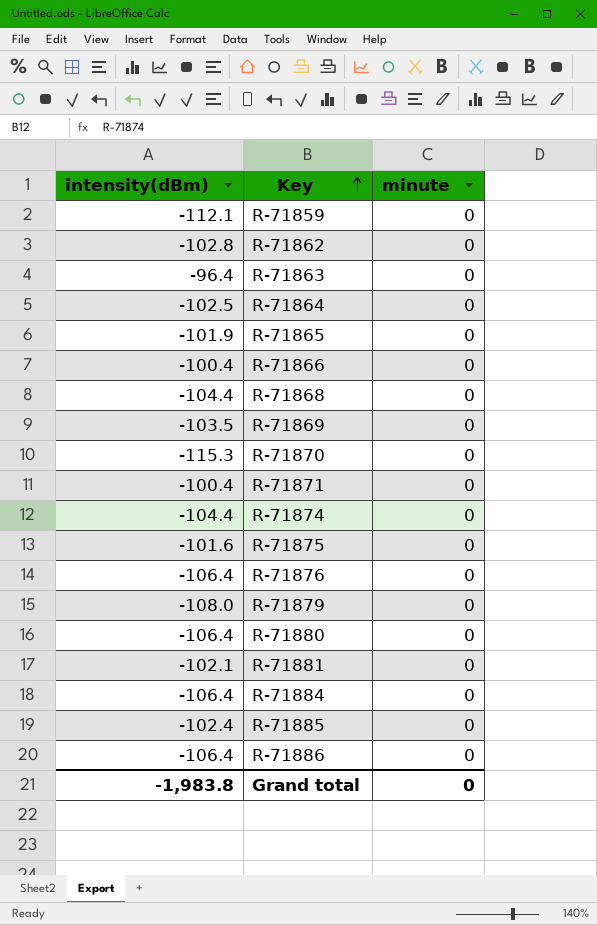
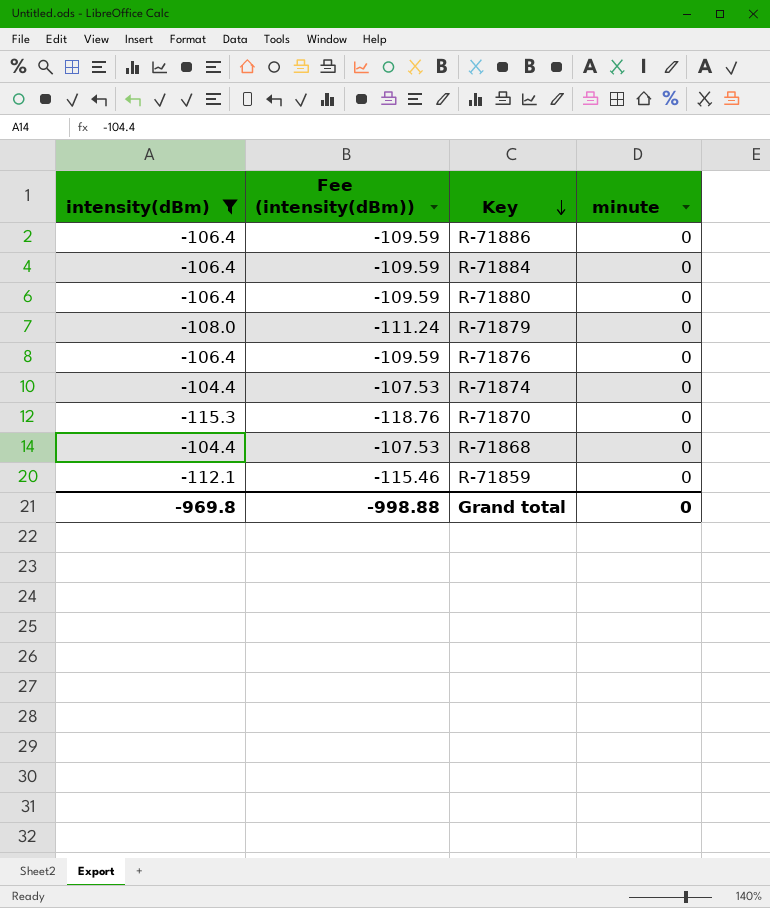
filter: none -> intensity(dBm) <= -104.4
row order: Key ascending -> Key descending
column Fee (intensity(dBm)) | formula: none -> [intensity(dBm)] * 1.03
Grand total | intensity(dBm): -1,983.8 -> -969.8

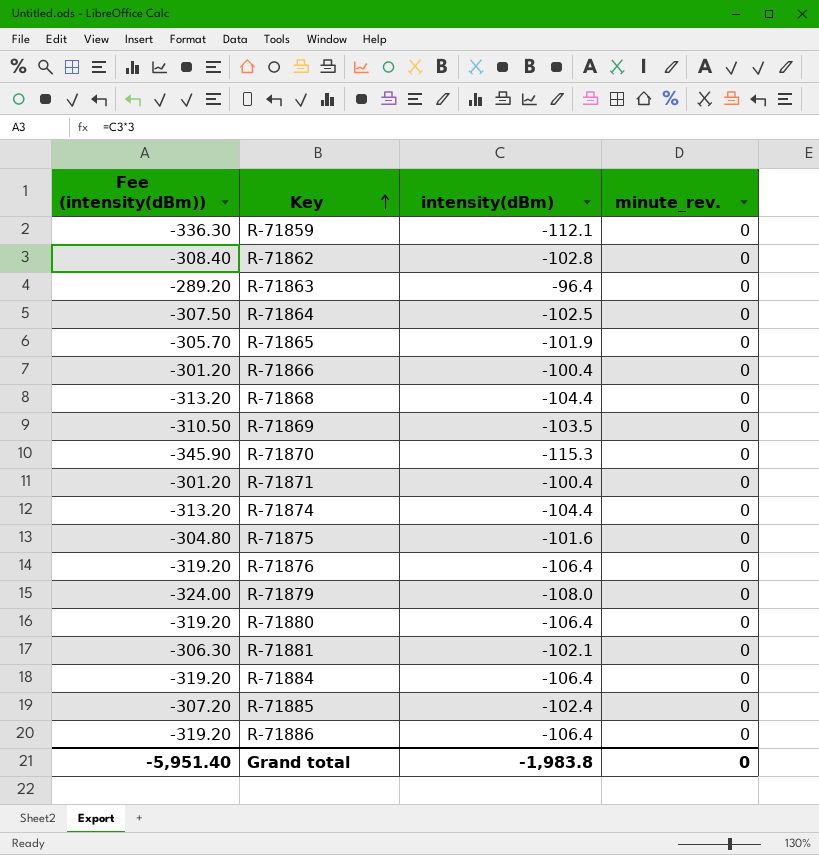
filter: intensity(dBm) <= -104.4 -> none
row order: Key descending -> Key ascending
column Fee (intensity(dBm)) | formula: [intensity(dBm)] * 1.03 -> [intensity(dBm)] * 3
column intensity(dBm) | position: 1 -> 3
column name: minute -> minute_rev.
Grand total | Fee (intensity(dBm)): -998.88 -> -5,951.40
Grand total | intensity(dBm): -969.8 -> -1,983.8

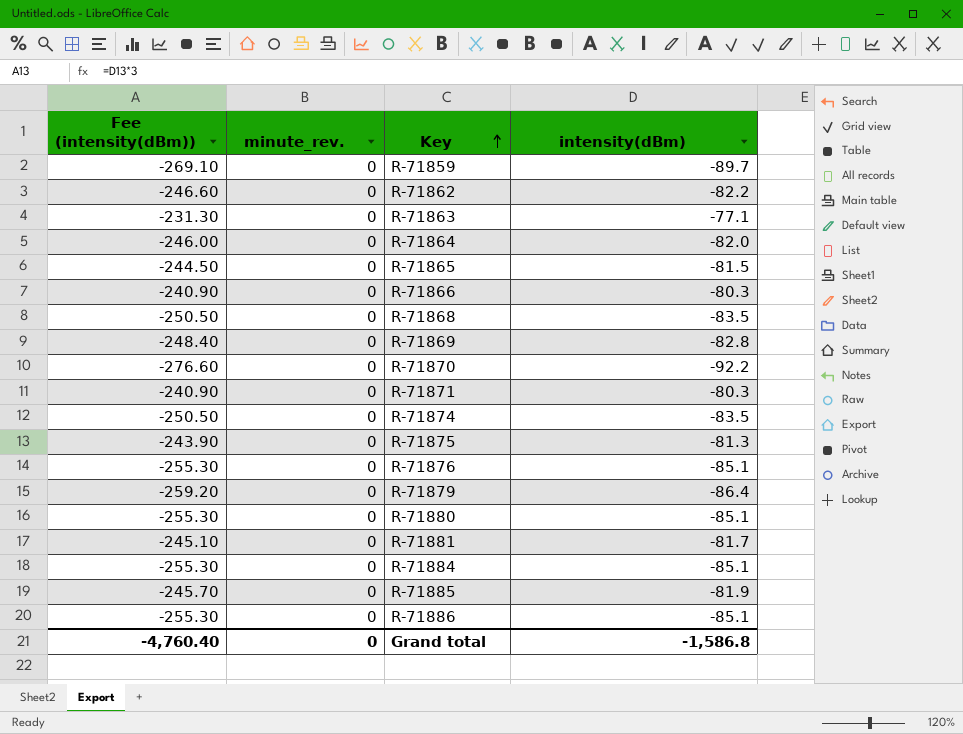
column minute_rev. | position: 4 -> 2
R-71859 | Fee (intensity(dBm)): -336.30 -> -269.10
R-71859 | intensity(dBm): -112.1 -> -89.7
R-71862 | Fee (intensity(dBm)): -308.40 -> -246.60
R-71862 | intensity(dBm): -102.8 -> -82.2
R-71863 | Fee (intensity(dBm)): -289.20 -> -231.30
R-71863 | intensity(dBm): -96.4 -> -77.1
R-71864 | Fee (intensity(dBm)): -307.50 -> -246.00
R-71864 | intensity(dBm): -102.5 -> -82.0
R-71865 | Fee (intensity(dBm)): -305.70 -> -244.50
R-71865 | intensity(dBm): -101.9 -> -81.5
R-71866 | Fee (intensity(dBm)): -301.20 -> -240.90
R-71866 | intensity(dBm): -100.4 -> -80.3
R-71868 | Fee (intensity(dBm)): -313.20 -> -250.50
R-71868 | intensity(dBm): -104.4 -> -83.5
R-71869 | Fee (intensity(dBm)): -310.50 -> -248.40
R-71869 | intensity(dBm): -103.5 -> -82.8
R-71870 | Fee (intensity(dBm)): -345.90 -> -276.60
R-71870 | intensity(dBm): -115.3 -> -92.2
R-71871 | Fee (intensity(dBm)): -301.20 -> -240.90
R-71871 | intensity(dBm): -100.4 -> -80.3
R-71874 | Fee (intensity(dBm)): -313.20 -> -250.50
R-71874 | intensity(dBm): -104.4 -> -83.5
R-71875 | Fee (intensity(dBm)): -304.80 -> -243.90
R-71875 | intensity(dBm): -101.6 -> -81.3
R-71876 | Fee (intensity(dBm)): -319.20 -> -255.30
R-71876 | intensity(dBm): -106.4 -> -85.1
R-71879 | Fee (intensity(dBm)): -324.00 -> -259.20
R-71879 | intensity(dBm): -108.0 -> -86.4
R-71880 | Fee (intensity(dBm)): -319.20 -> -255.30
R-71880 | intensity(dBm): -106.4 -> -85.1
R-71881 | Fee (intensity(dBm)): -306.30 -> -245.10
R-71881 | intensity(dBm): -102.1 -> -81.7
R-71884 | Fee (intensity(dBm)): -319.20 -> -255.30
R-71884 | intensity(dBm): -106.4 -> -85.1
R-71885 | Fee (intensity(dBm)): -307.20 -> -245.70
R-71885 | intensity(dBm): -102.4 -> -81.9
R-71886 | Fee (intensity(dBm)): -319.20 -> -255.30
R-71886 | intensity(dBm): -106.4 -> -85.1
Grand total | Fee (intensity(dBm)): -5,951.40 -> -4,760.40
Grand total | intensity(dBm): -1,983.8 -> -1,586.8

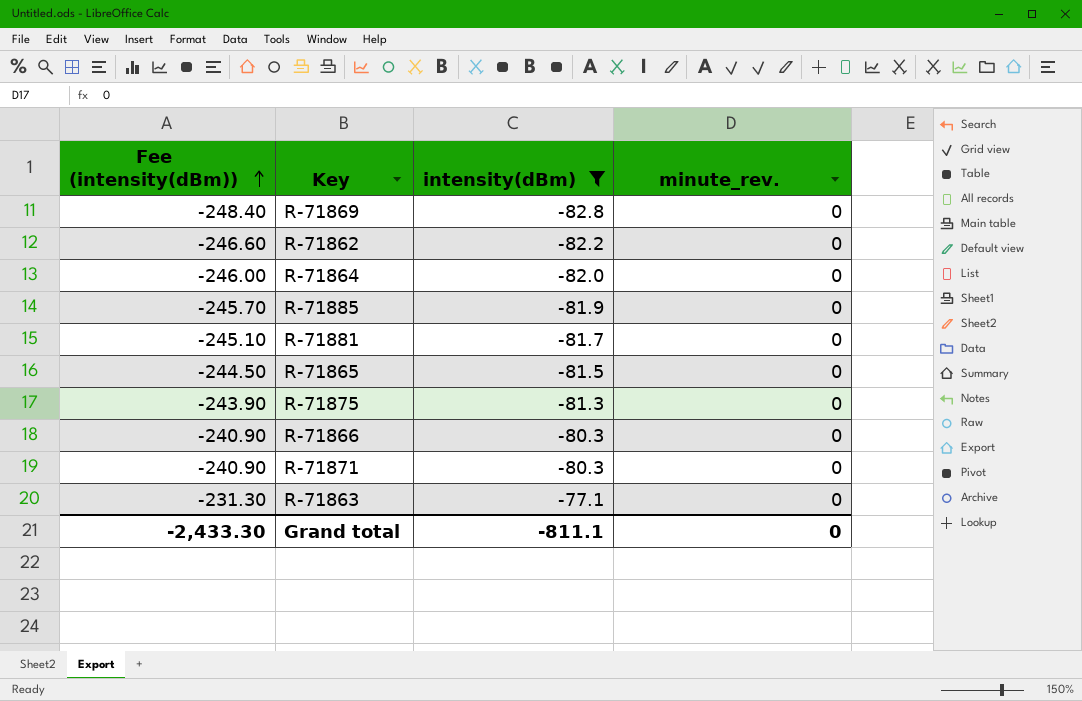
filter: none -> intensity(dBm) >= -82.8
row order: Key ascending -> Fee (intensity(dBm)) ascending
column minute_rev. | position: 2 -> 4
Grand total | Fee (intensity(dBm)): -4,760.40 -> -2,433.30
Grand total | intensity(dBm): -1,586.8 -> -811.1

